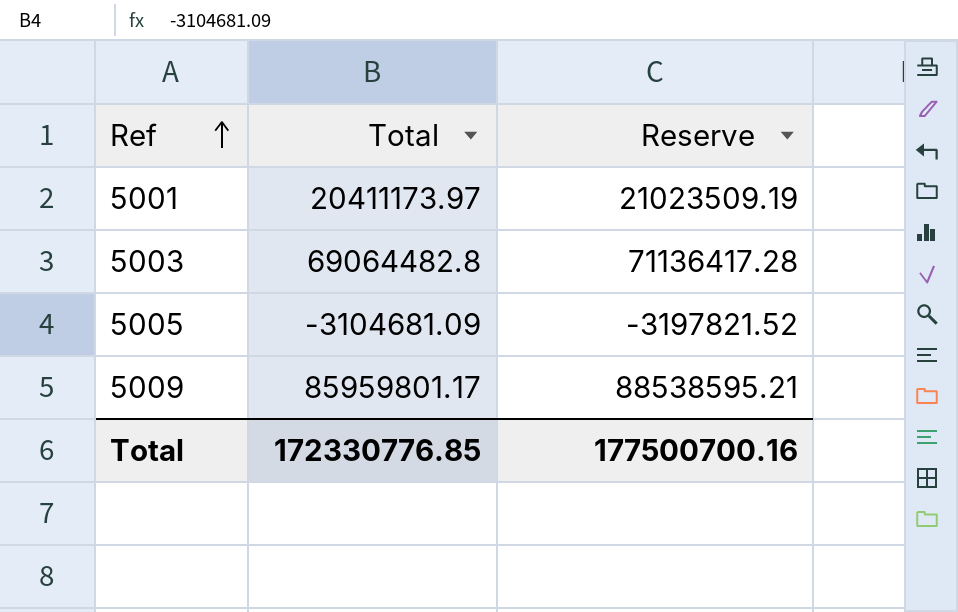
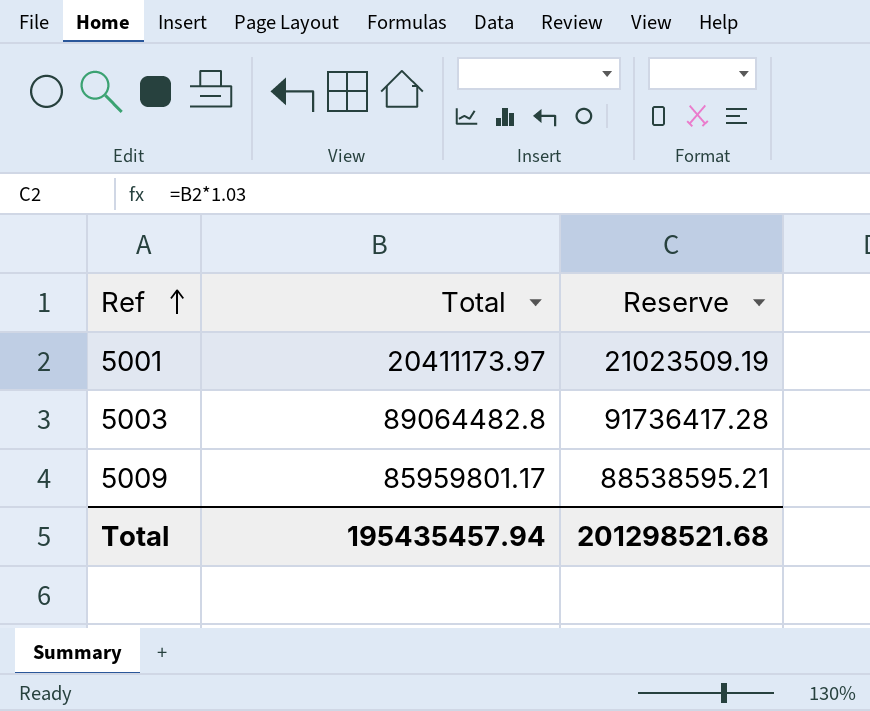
row 5005: -3104681.09 | -3197821.52 -> none
5003 | Total: 69064482.8 -> 89064482.8
5003 | Reserve: 71136417.28 -> 91736417.28
Total | Total: 172330776.85 -> 195435457.94
Total | Reserve: 177500700.16 -> 201298521.68

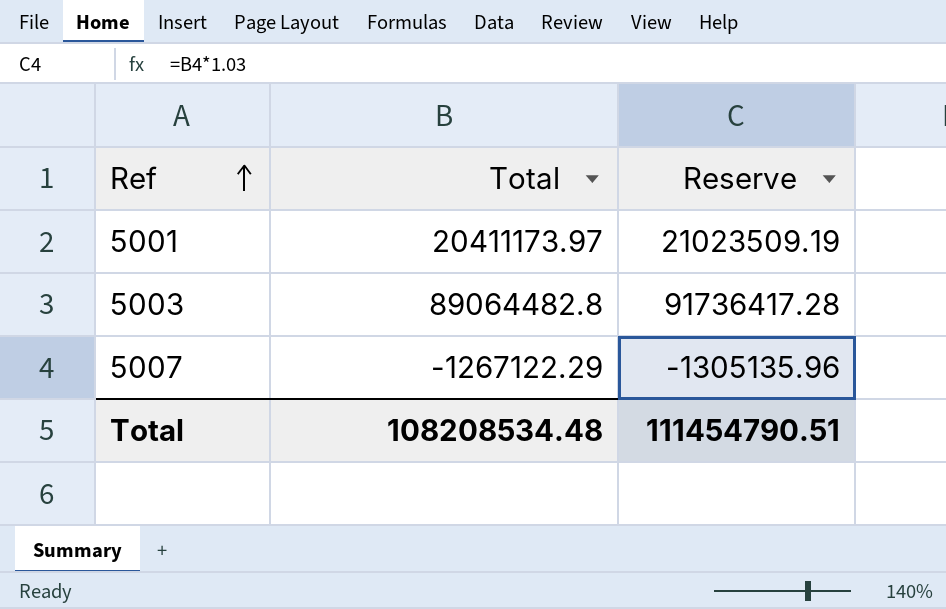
row 5009: 85959801.17 | 88538595.21 -> none
row 5007: none -> -1267122.29 | -1305135.96
Total | Total: 195435457.94 -> 108208534.48
Total | Reserve: 201298521.68 -> 111454790.51

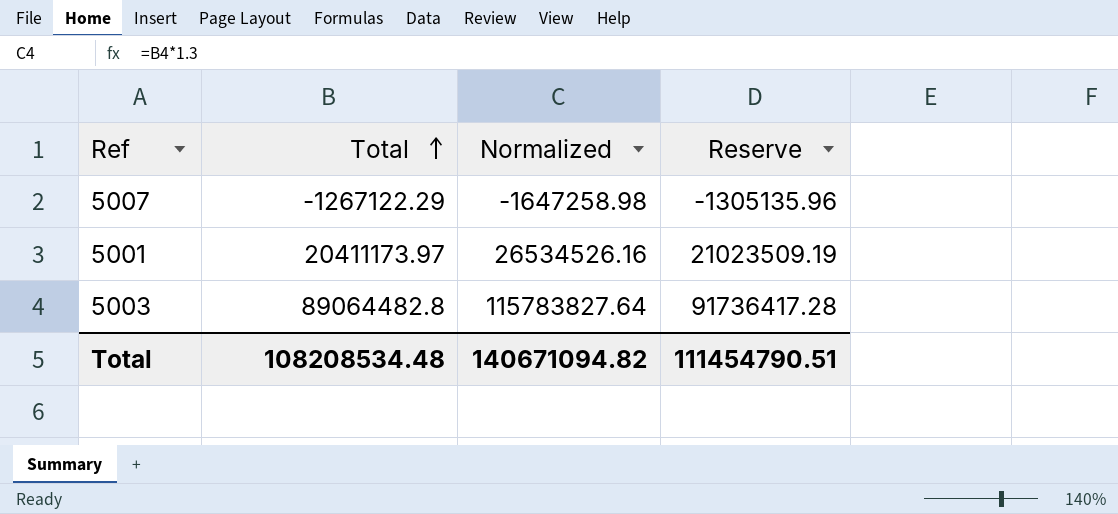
row order: Ref ascending -> Total ascending
column Normalized | formula: none -> [Total] * 1.3

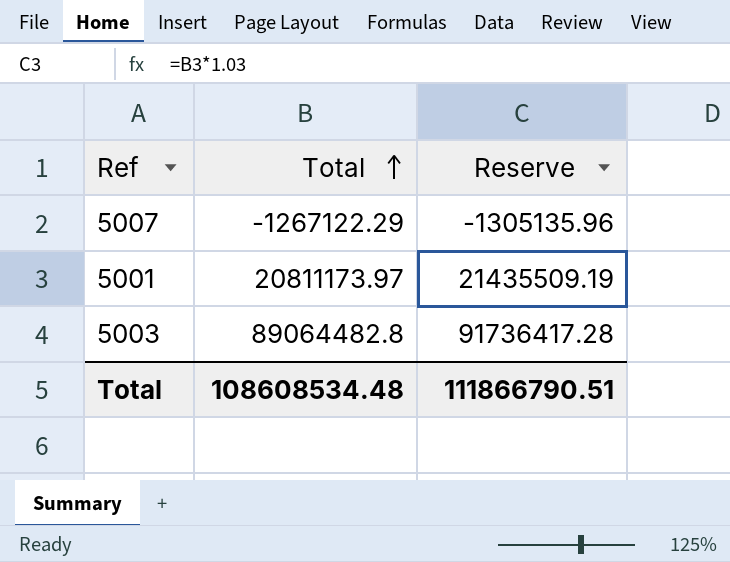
column Normalized | formula: [Total] * 1.3 -> none
5001 | Total: 20411173.97 -> 20811173.97
5001 | Reserve: 21023509.19 -> 21435509.19
Total | Total: 108208534.48 -> 108608534.48
Total | Reserve: 111454790.51 -> 111866790.51

